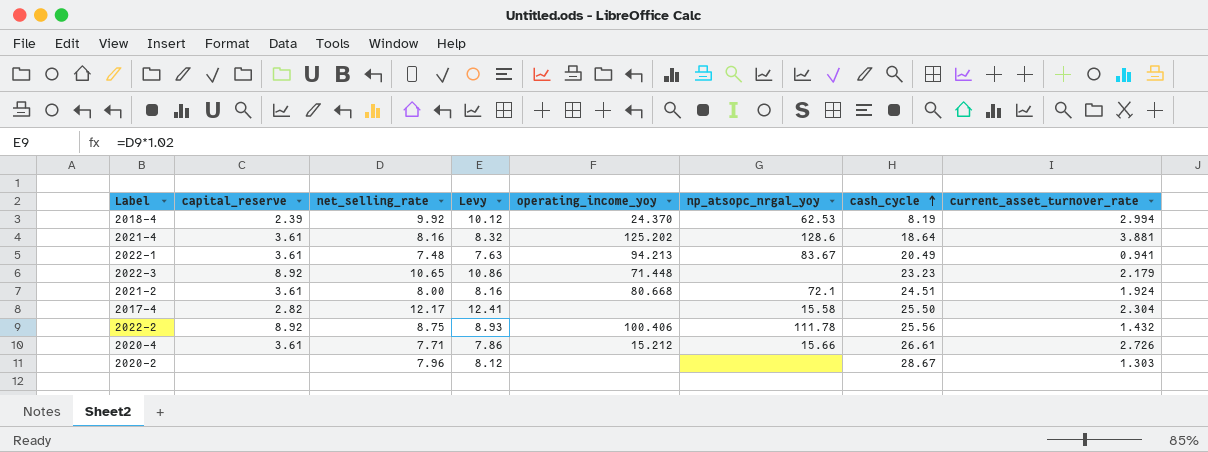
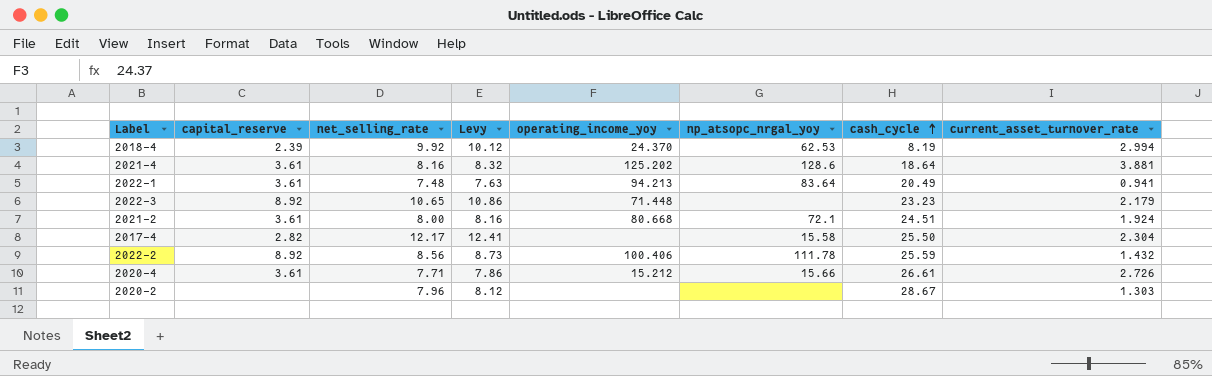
2022-1 | np_atsopc_nrgal_yoy: 83.67 -> 83.64
2022-2 | net_selling_rate: 8.75 -> 8.56
2022-2 | Levy: 8.93 -> 8.73
2022-2 | cash_cycle: 25.56 -> 25.59

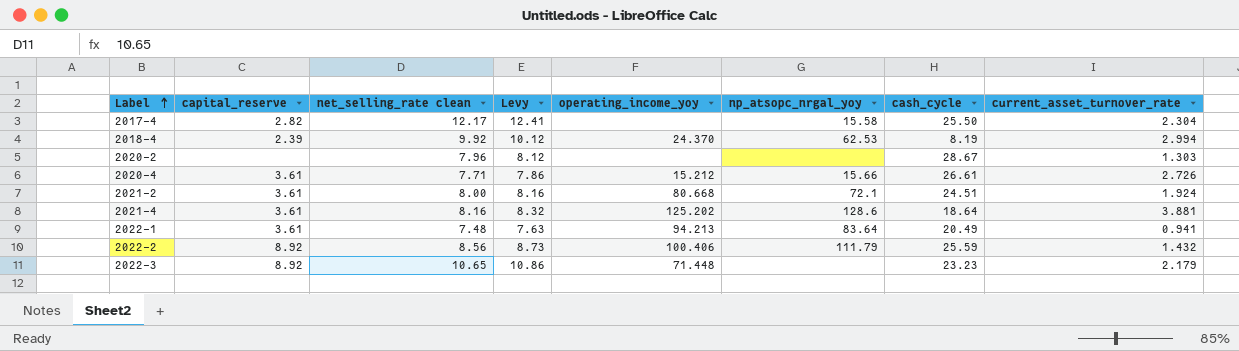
row order: cash_cycle ascending -> Label ascending
column name: net_selling_rate -> net_selling_rate clean
2022-2 | np_atsopc_nrgal_yoy: 111.78 -> 111.79

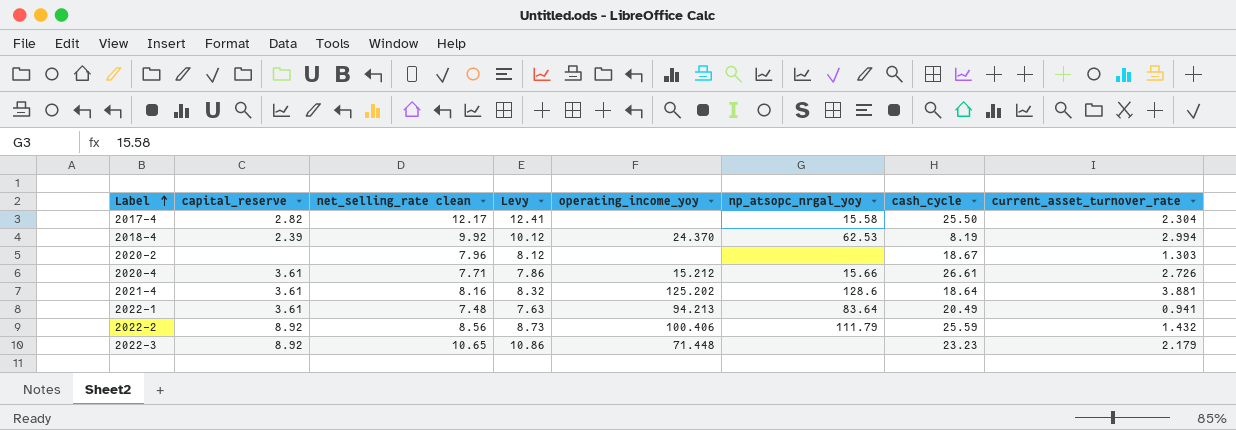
row 2021-2: 3.61 | 8.00 | 8.16 | 80.668 | 72.1 | 24.51 | 1.924 -> none
2020-2 | cash_cycle: 28.67 -> 18.67

